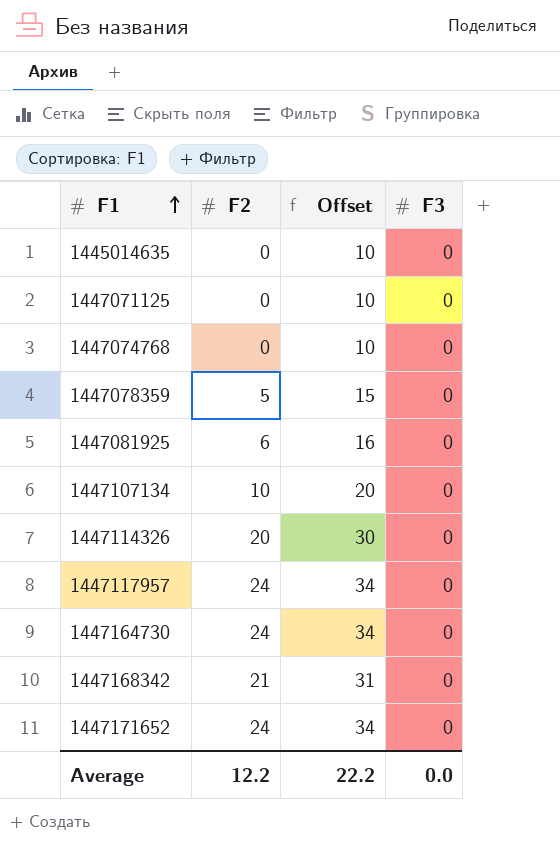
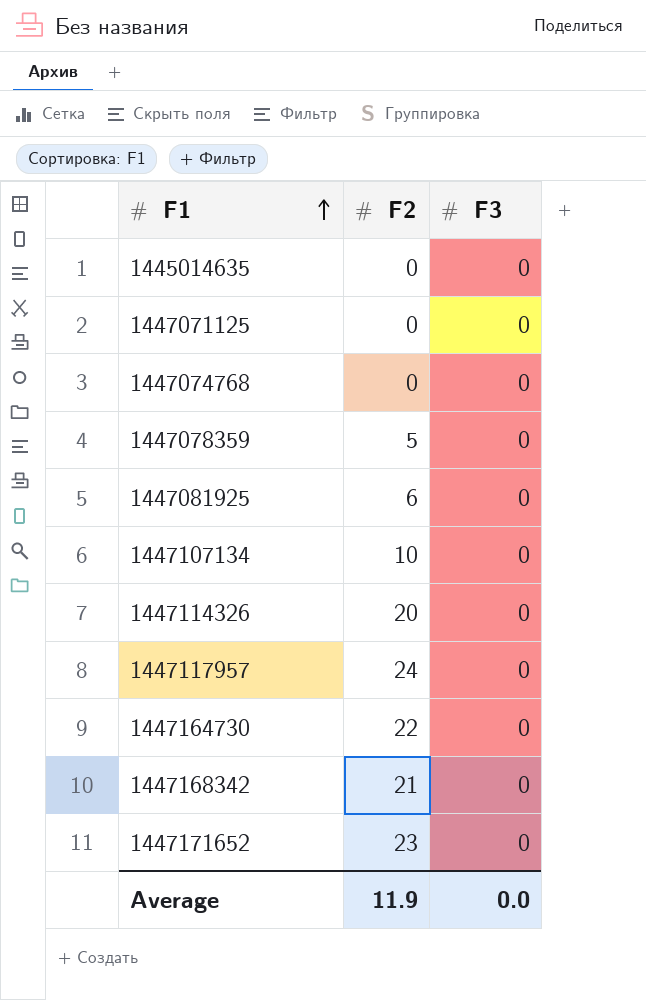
column Offset | formula: [F2] + 10 -> none
1447164730 | F2: 24 -> 22
1447171652 | F2: 24 -> 23
Average | F2: 12.2 -> 11.9

